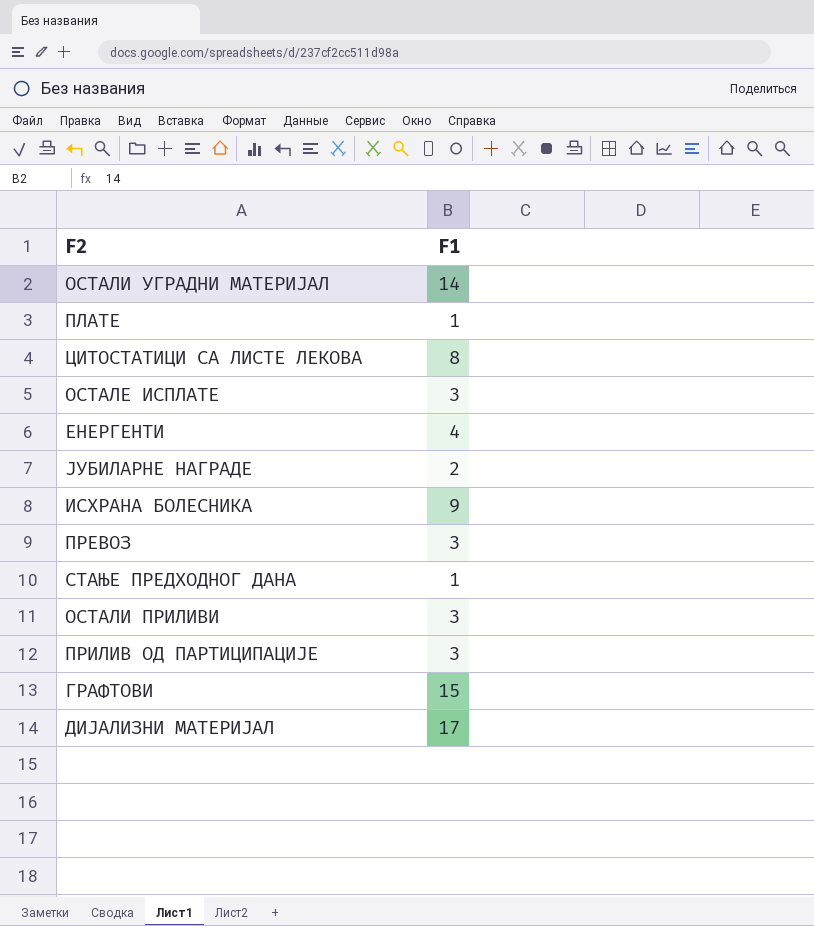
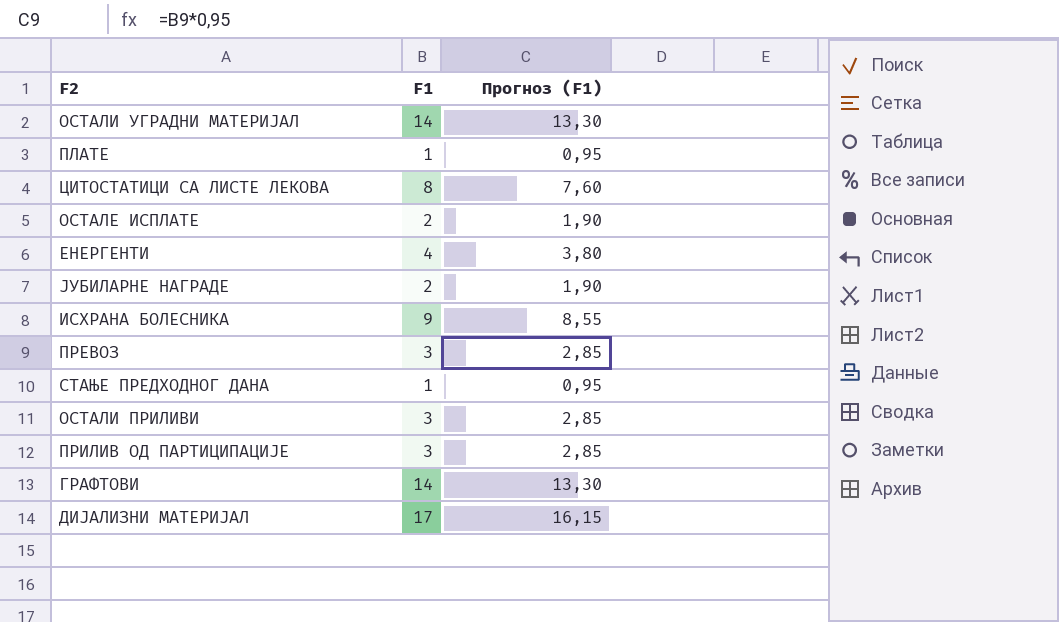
column Прогноз (F1) | formula: none -> [F1] * 0,95
ОСТАЛЕ ИСПЛАТЕ | F1: 3 -> 2
ГРАФТОВИ | F1: 15 -> 14

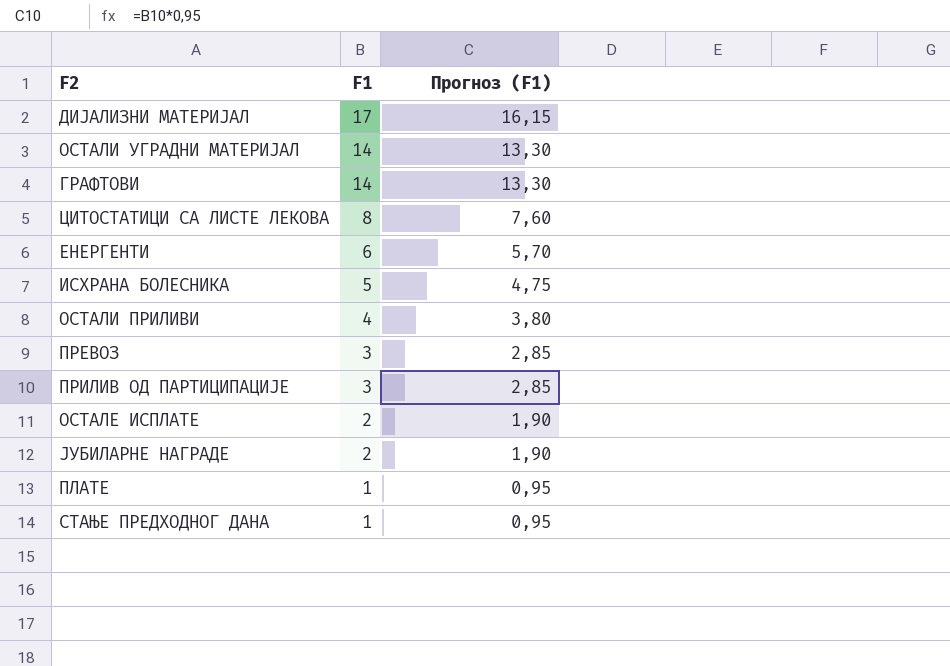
row order: none -> F1 descending
ЕНЕРГЕНТИ | F1: 4 -> 6
ЕНЕРГЕНТИ | Прогноз (F1): 3,80 -> 5,70
ИСХРАНА БОЛЕСНИКА | F1: 9 -> 5
ИСХРАНА БОЛЕСНИКА | Прогноз (F1): 8,55 -> 4,75
ОСТАЛИ ПРИЛИВИ | F1: 3 -> 4
ОСТАЛИ ПРИЛИВИ | Прогноз (F1): 2,85 -> 3,80

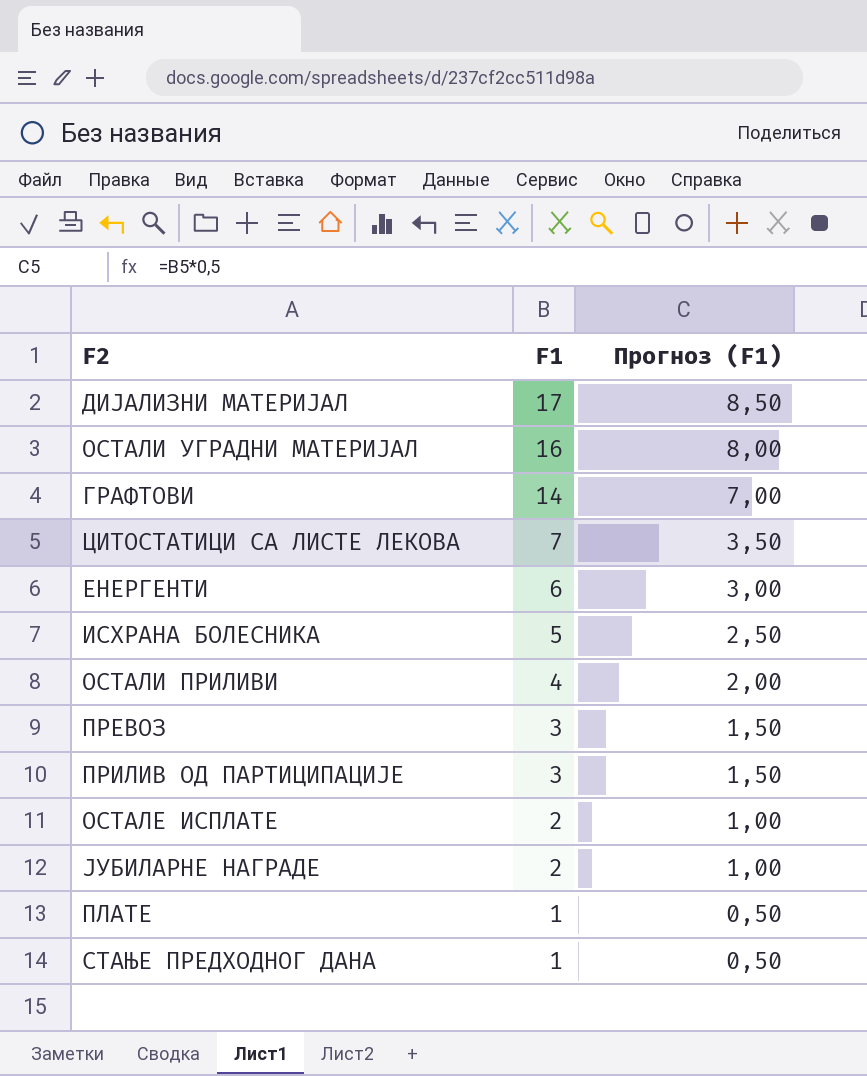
column Прогноз (F1) | formula: [F1] * 0,95 -> [F1] * 0,5
ОСТАЛИ УГРАДНИ МАТЕРИЈАЛ | F1: 14 -> 16
ЦИТОСТАТИЦИ СА ЛИСТЕ ЛЕКОВА | F1: 8 -> 7

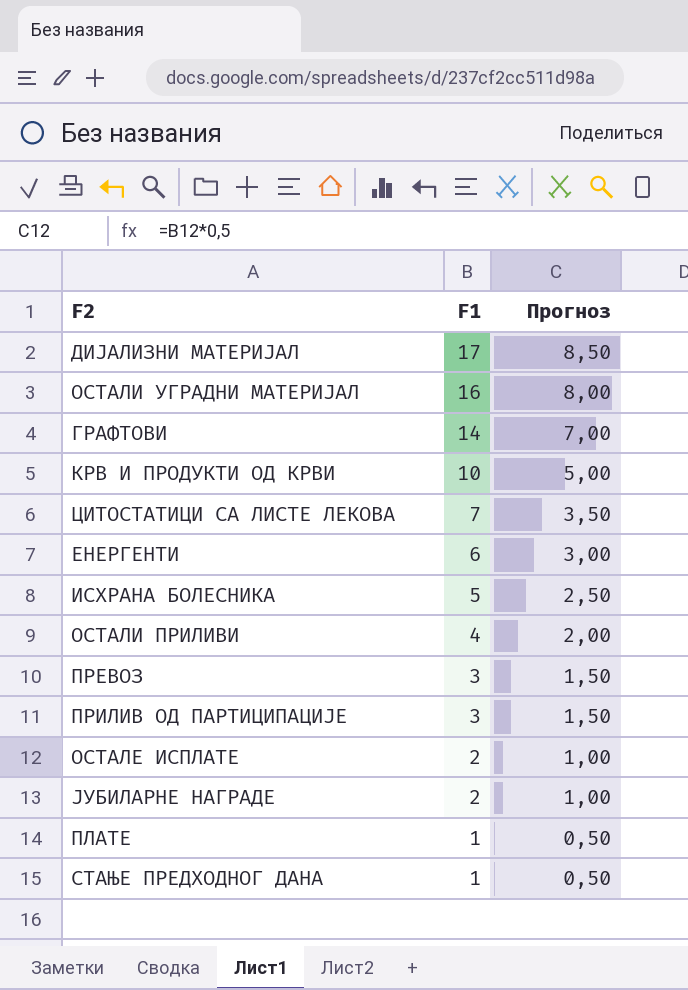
column name: Прогноз (F1) -> Прогноз
row КРВ И ПРОДУКТИ ОД КРВИ: none -> 10 | 5,00

